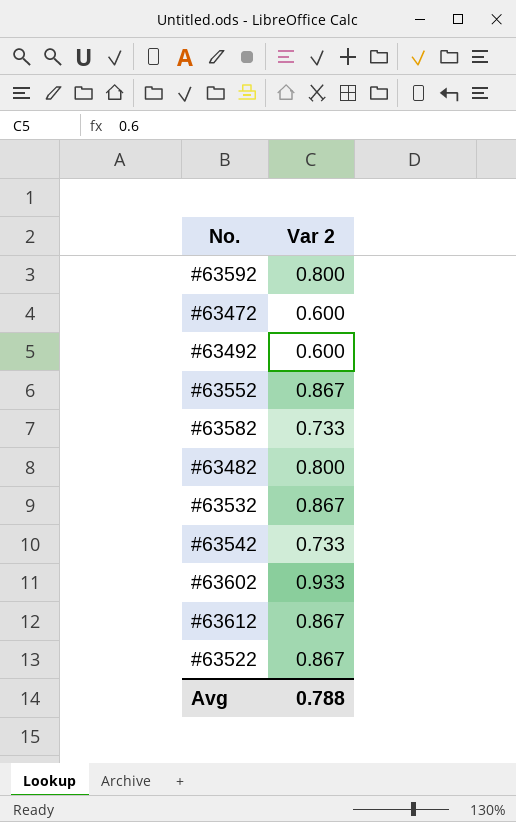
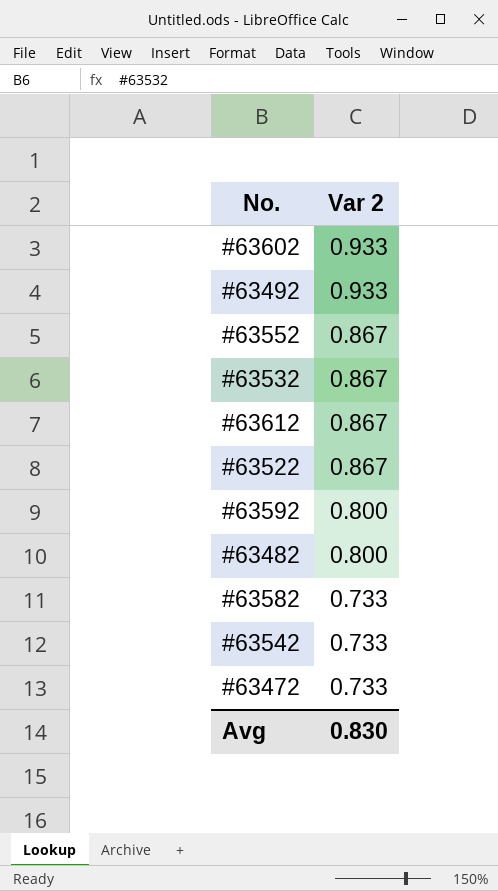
row order: none -> Var 2 descending
#63492 | Var 2: 0.600 -> 0.933
#63472 | Var 2: 0.600 -> 0.733
Avg | Var 2: 0.788 -> 0.830

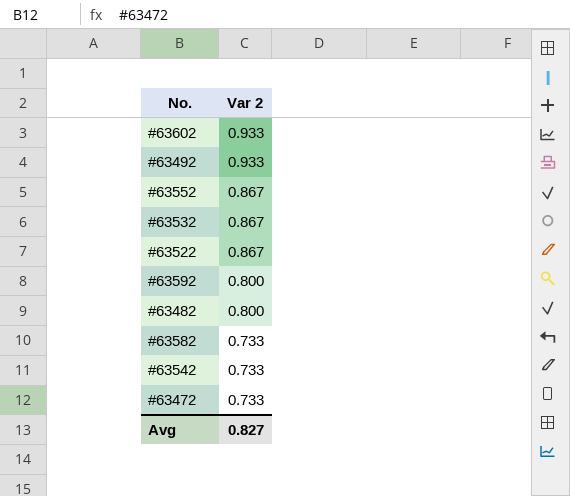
row #63612: 0.867 -> none
Avg | Var 2: 0.830 -> 0.827

